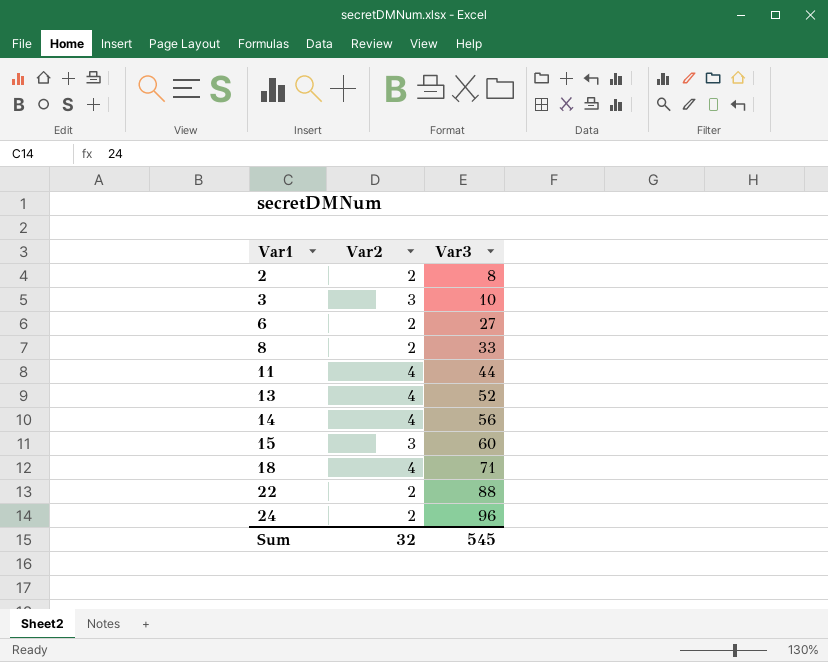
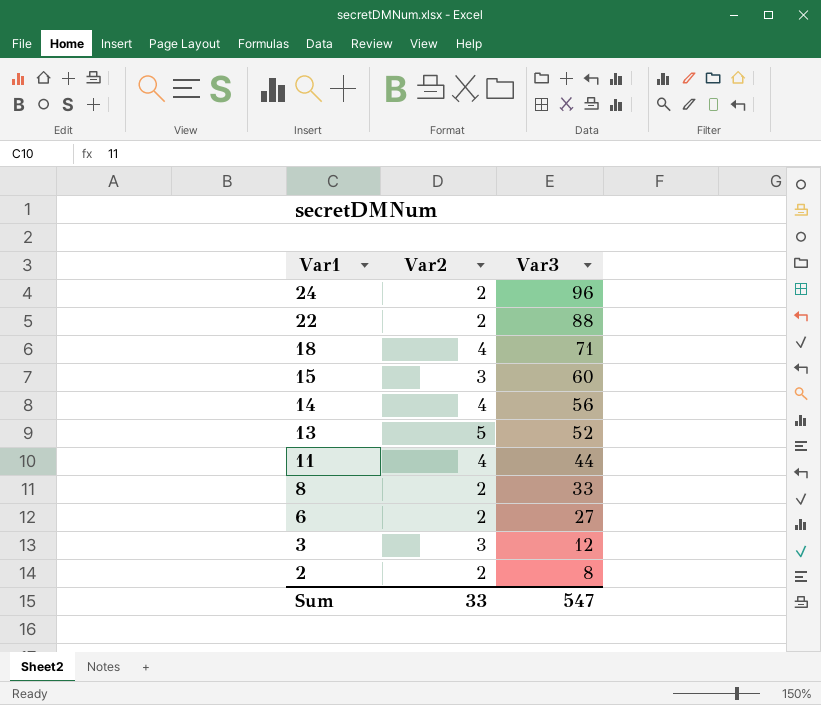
row order: Var1 ascending -> Var1 descending
13 | Var2: 4 -> 5
3 | Var3: 10 -> 12
Sum | Var2: 32 -> 33
Sum | Var3: 545 -> 547

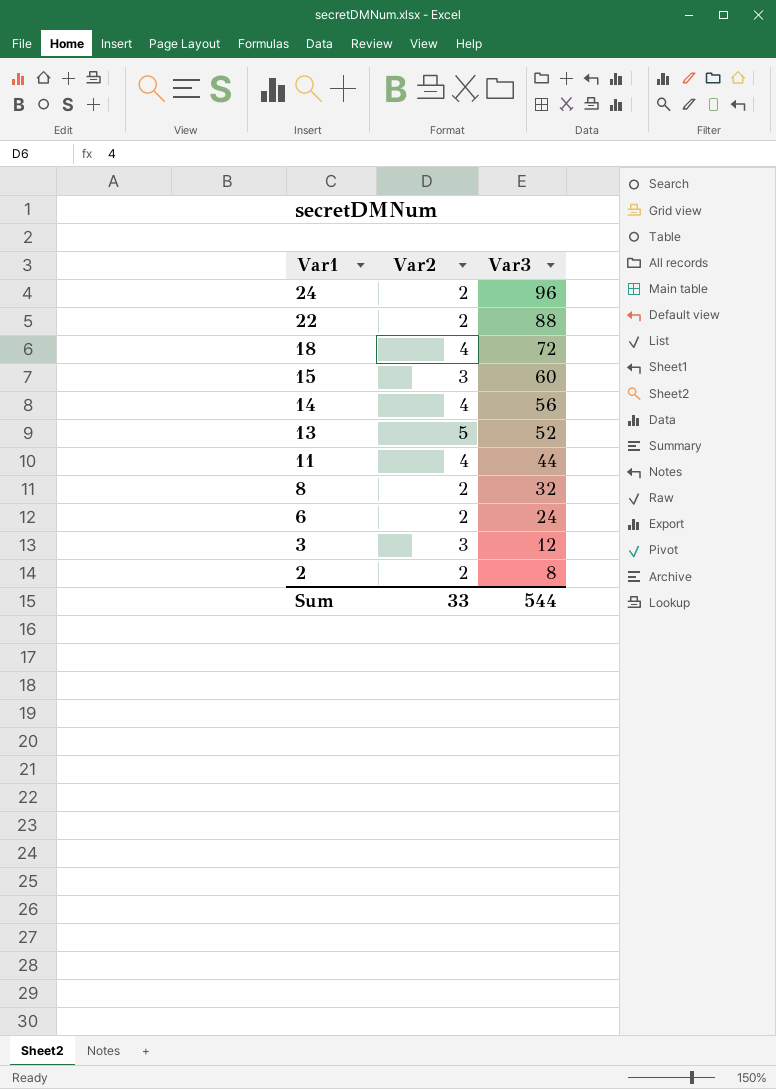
18 | Var3: 71 -> 72
8 | Var3: 33 -> 32
6 | Var3: 27 -> 24
Sum | Var3: 547 -> 544

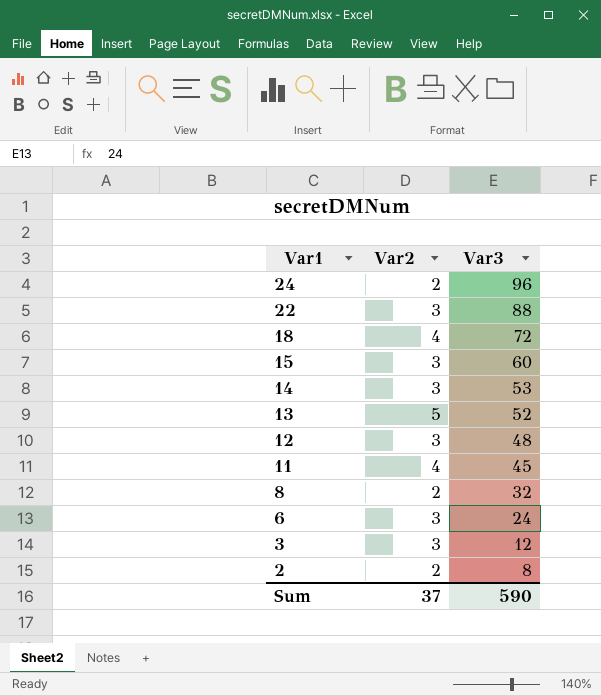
22 | Var2: 2 -> 3
14 | Var2: 4 -> 3
14 | Var3: 56 -> 53
row 12: none -> 3 | 48
11 | Var3: 44 -> 45
6 | Var2: 2 -> 3
Sum | Var2: 33 -> 37
Sum | Var3: 544 -> 590

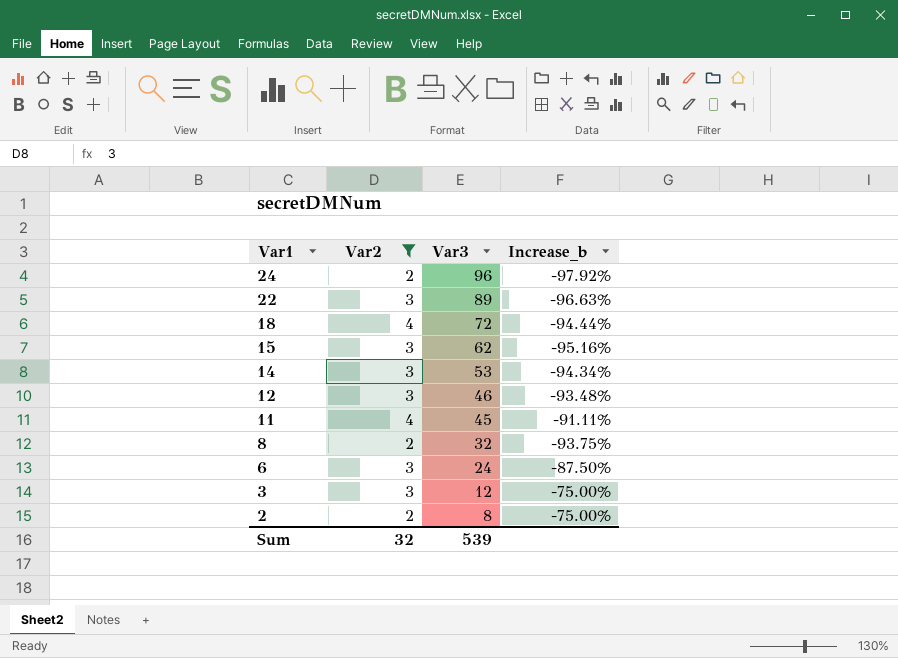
filter: none -> Var2 != 5
column Increase_b | formula: none -> ([Var2] - [Var3]) / [Var3]
22 | Var3: 88 -> 89
15 | Var3: 60 -> 62
12 | Var3: 48 -> 46
Sum | Var2: 37 -> 32
Sum | Var3: 590 -> 539

